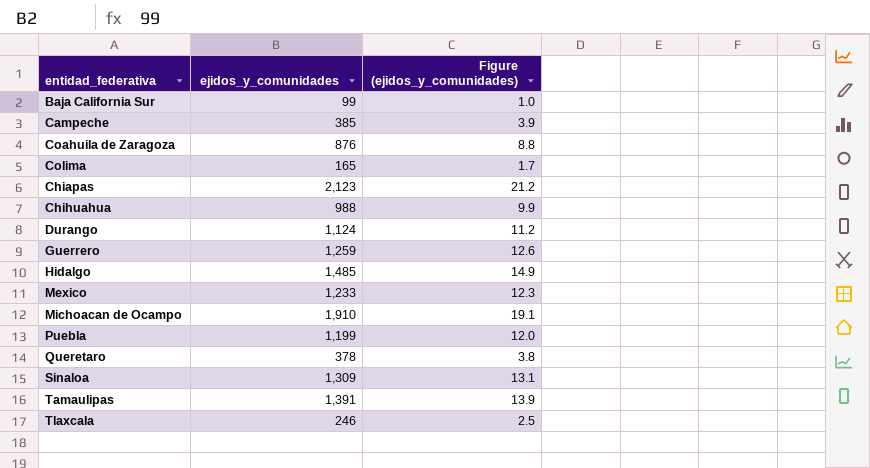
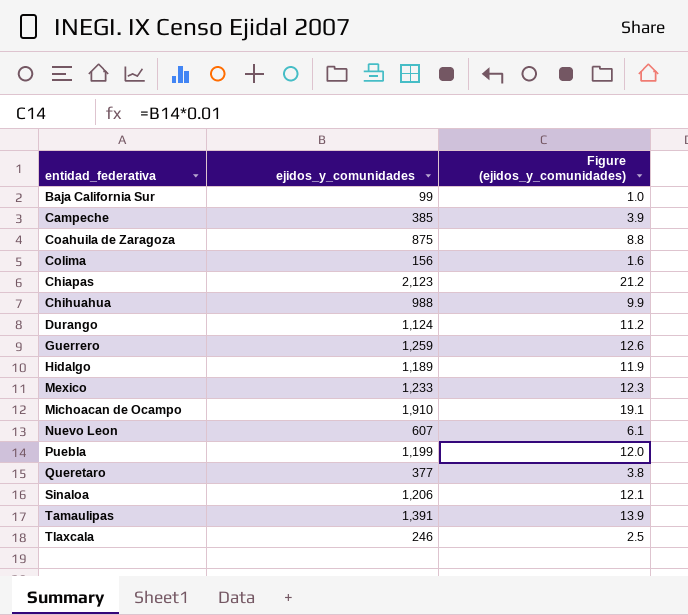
Coahuila de Zaragoza | ejidos_y_comunidades: 876 -> 875
Colima | ejidos_y_comunidades: 165 -> 156
Colima | Figure (ejidos_y_comunidades): 1.7 -> 1.6
Hidalgo | ejidos_y_comunidades: 1,485 -> 1,189
Hidalgo | Figure (ejidos_y_comunidades): 14.9 -> 11.9
row Nuevo Leon: none -> 607 | 6.1
Queretaro | ejidos_y_comunidades: 378 -> 377
Sinaloa | ejidos_y_comunidades: 1,309 -> 1,206
Sinaloa | Figure (ejidos_y_comunidades): 13.1 -> 12.1

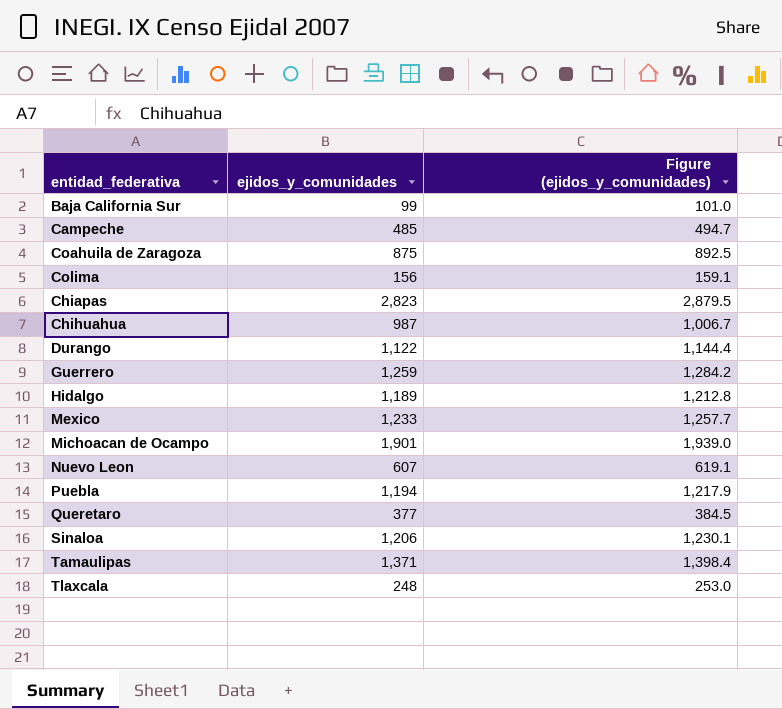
column Figure (ejidos_y_comunidades) | formula: [ejidos_y_comunidades] * 0.01 -> [ejidos_y_comunidades] * 1.02
Campeche | ejidos_y_comunidades: 385 -> 485
Chiapas | ejidos_y_comunidades: 2,123 -> 2,823
Chihuahua | ejidos_y_comunidades: 988 -> 987
Durango | ejidos_y_comunidades: 1,124 -> 1,122
Michoacan de Ocampo | ejidos_y_comunidades: 1,910 -> 1,901
Puebla | ejidos_y_comunidades: 1,199 -> 1,194
Tamaulipas | ejidos_y_comunidades: 1,391 -> 1,371
Tlaxcala | ejidos_y_comunidades: 246 -> 248

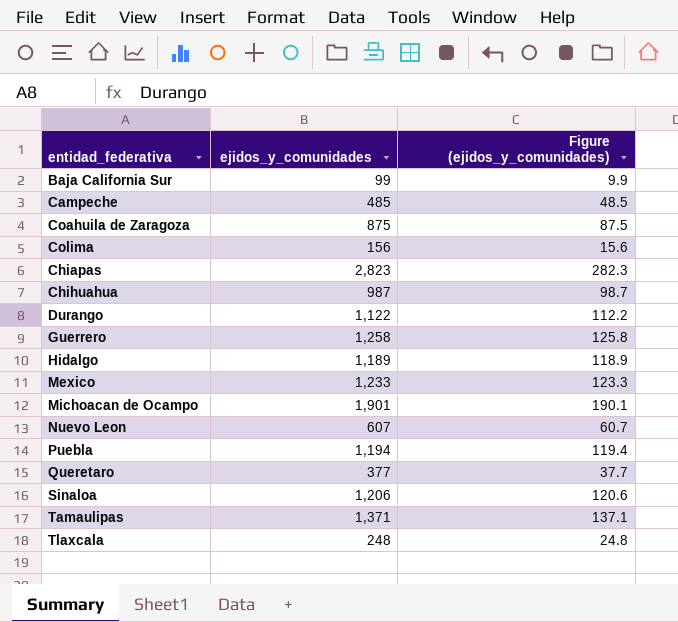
column Figure (ejidos_y_comunidades) | formula: [ejidos_y_comunidades] * 1.02 -> [ejidos_y_comunidades] * 0.1
Guerrero | ejidos_y_comunidades: 1,259 -> 1,258

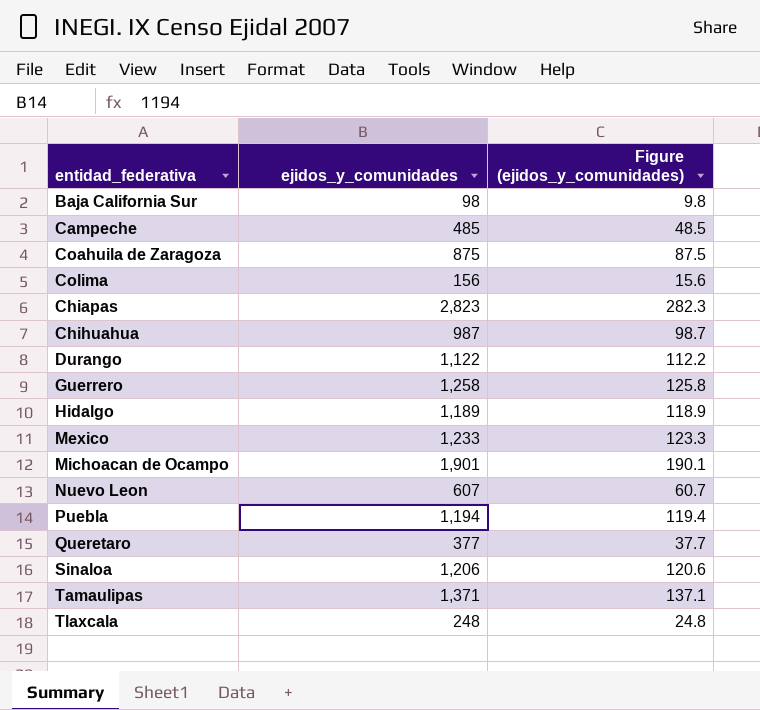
Baja California Sur | ejidos_y_comunidades: 99 -> 98
Baja California Sur | Figure (ejidos_y_comunidades): 9.9 -> 9.8

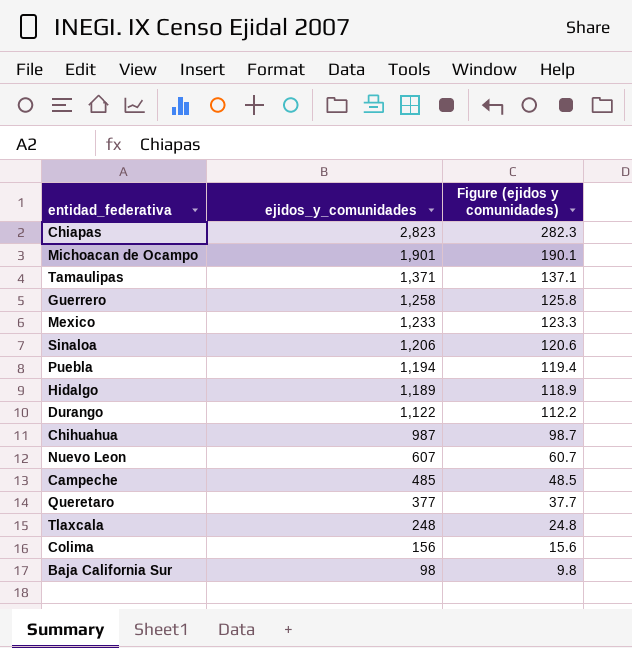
row order: none -> ejidos_y_comunidades descending
column name: Figure (ejidos_y_comunidades) -> Figure (ejidos y comunidades)
row Coahuila de Zaragoza: 875 | 87.5 -> none

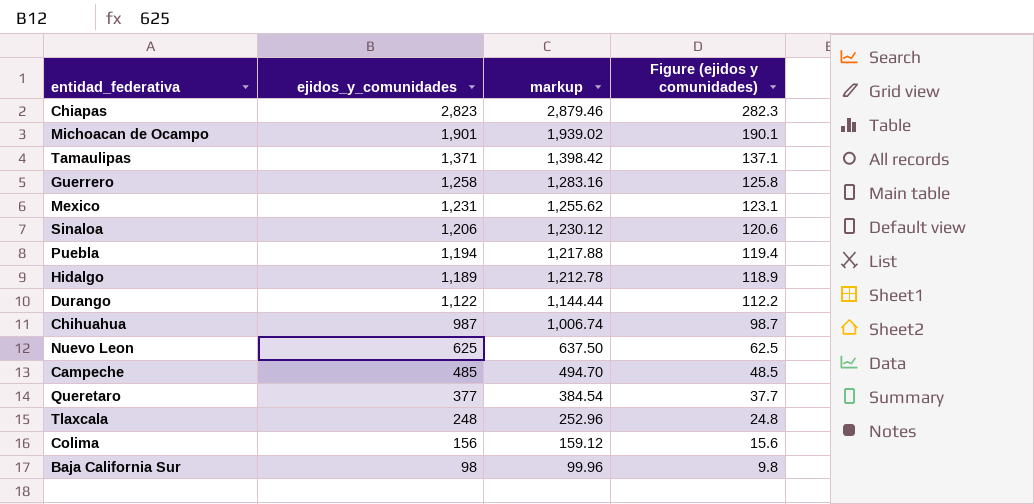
column markup | formula: none -> [ejidos_y_comunidades] * 1.02
Mexico | ejidos_y_comunidades: 1,233 -> 1,231
Mexico | Figure (ejidos y comunidades): 123.3 -> 123.1
Nuevo Leon | ejidos_y_comunidades: 607 -> 625
Nuevo Leon | Figure (ejidos y comunidades): 60.7 -> 62.5

